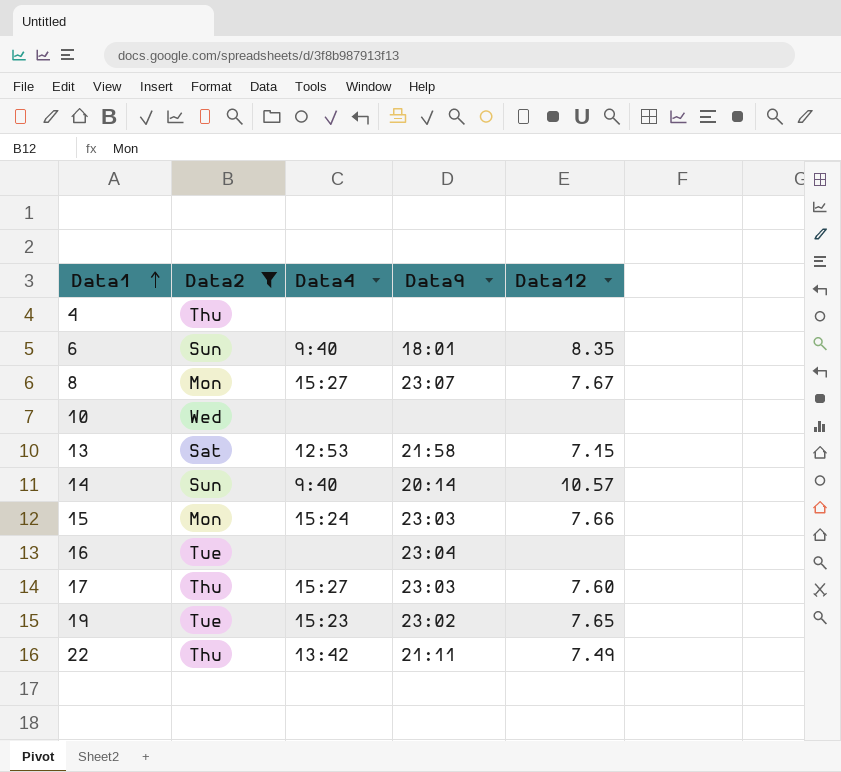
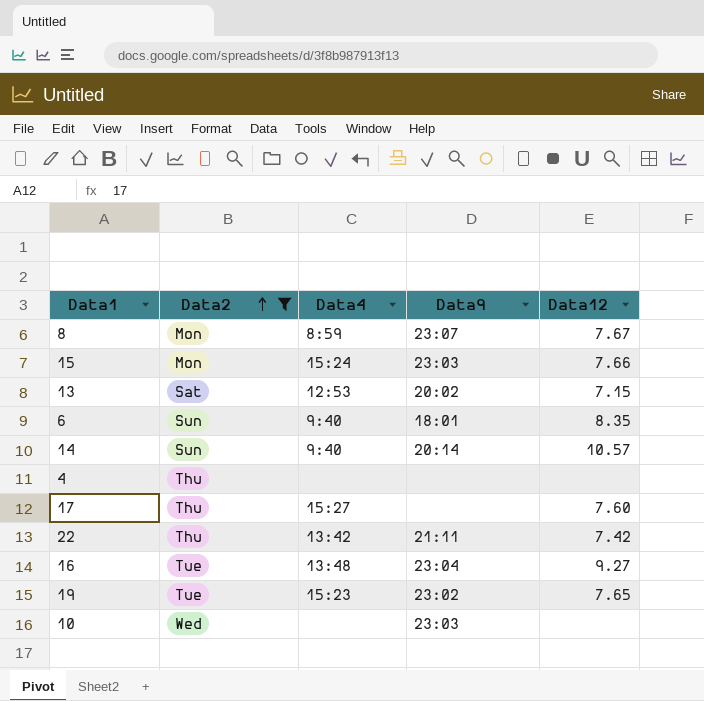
row order: Data1 ascending -> Data2 ascending
8 | Data4: 15:27 -> 8:59
13 | Data9: 21:58 -> 20:02
17 | Data9: 23:03 -> none
22 | Data12: 7.49 -> 7.42
16 | Data4: none -> 13:48
16 | Data12: none -> 9.27
10 | Data9: none -> 23:03

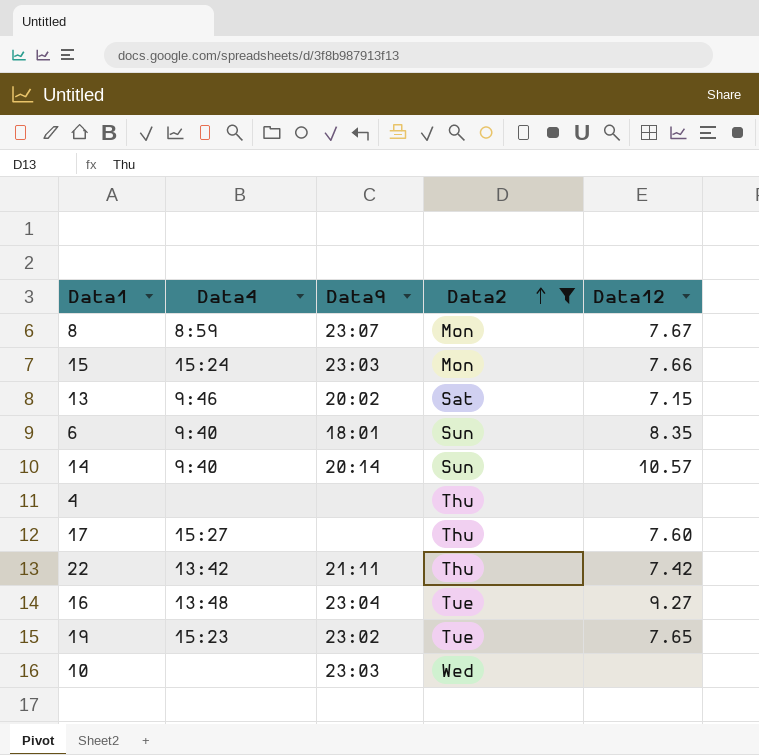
column Data2 | position: 2 -> 4
13 | Data4: 12:53 -> 9:46

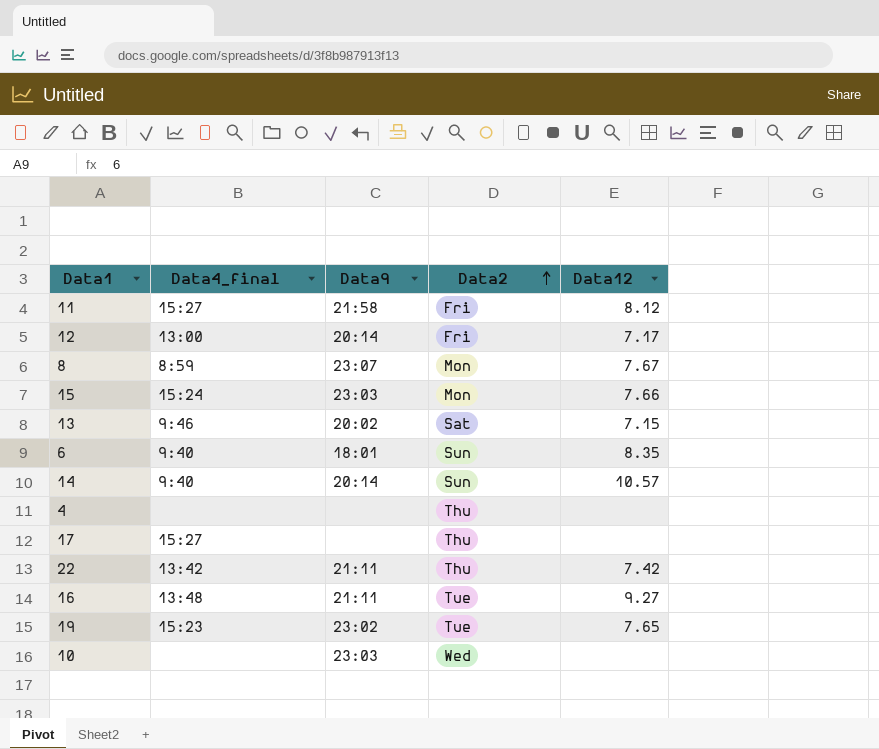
filter: Data2 != Fri -> none
column name: Data4 -> Data4_final
17 | Data12: 7.60 -> none
16 | Data9: 23:04 -> 21:11

